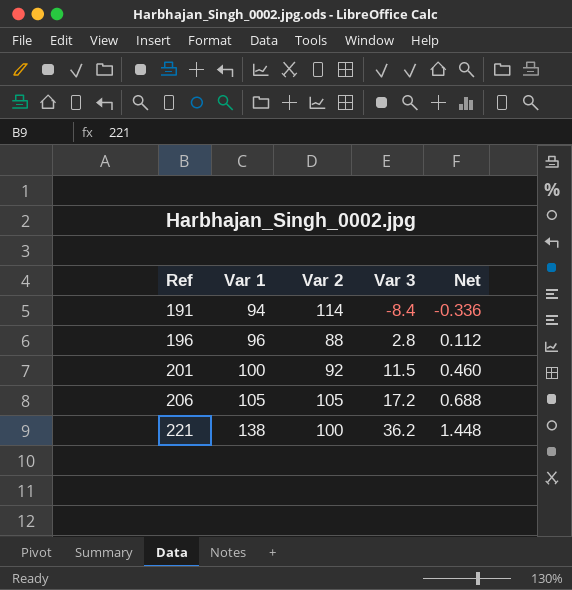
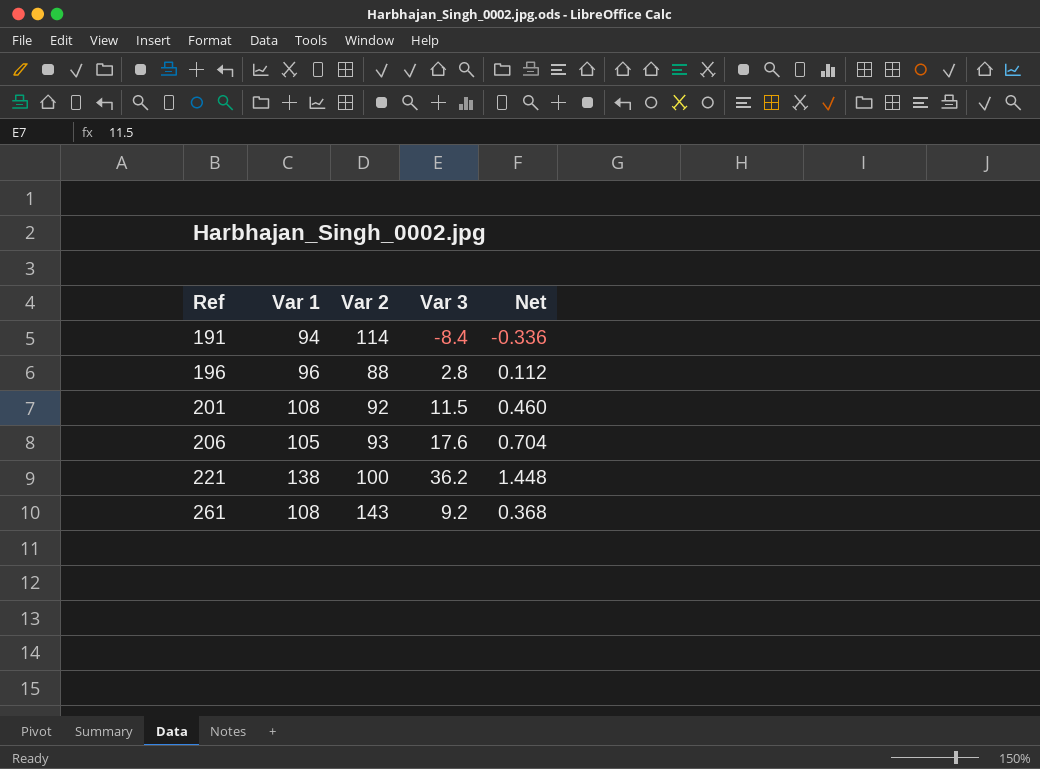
201 | Var 1: 100 -> 108
206 | Var 2: 105 -> 93
206 | Var 3: 17.2 -> 17.6
206 | Net: 0.688 -> 0.704
row 261: none -> 108 | 143 | 9.2 | 0.368

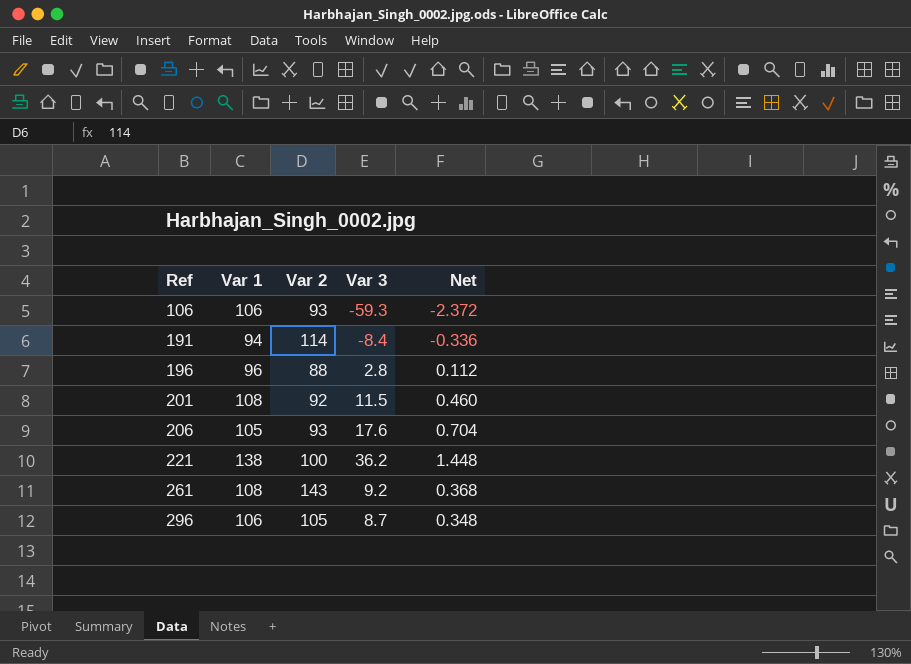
row 106: none -> 106 | 93 | -59.3 | -2.372
row 296: none -> 106 | 105 | 8.7 | 0.348

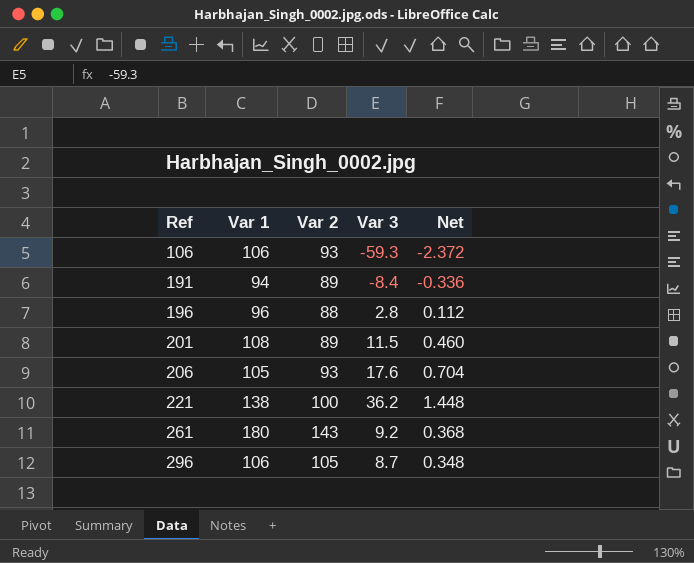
191 | Var 2: 114 -> 89
201 | Var 2: 92 -> 89
261 | Var 1: 108 -> 180

